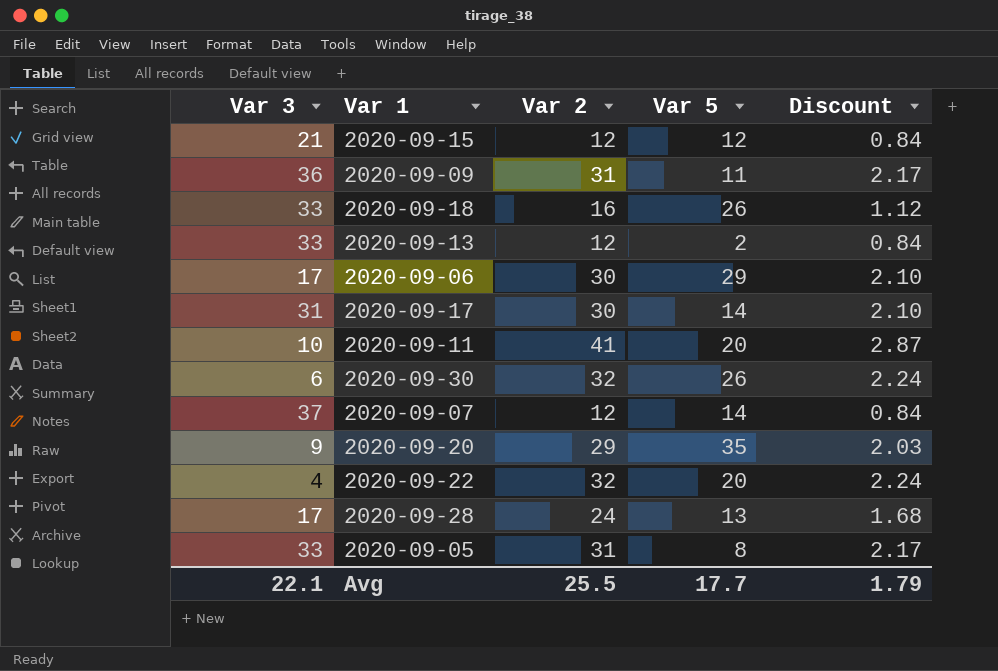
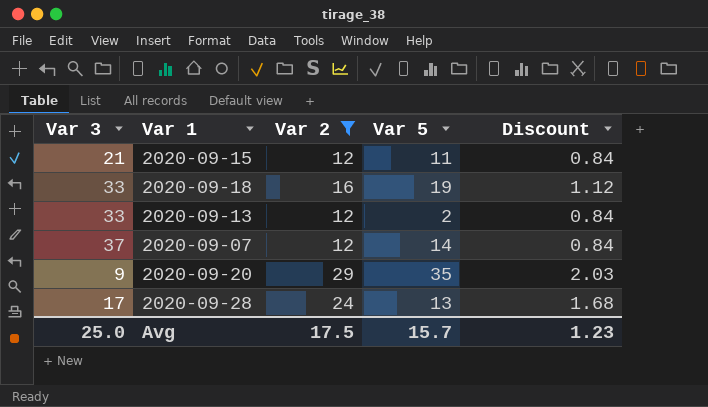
filter: none -> Var 2 <= 29
2020-09-15 | Var 5: 12 -> 11
2020-09-18 | Var 5: 26 -> 19
Avg | Var 3: 22.1 -> 25.0
Avg | Var 2: 25.5 -> 17.5
Avg | Var 5: 17.7 -> 15.7
Avg | Discount: 1.79 -> 1.23

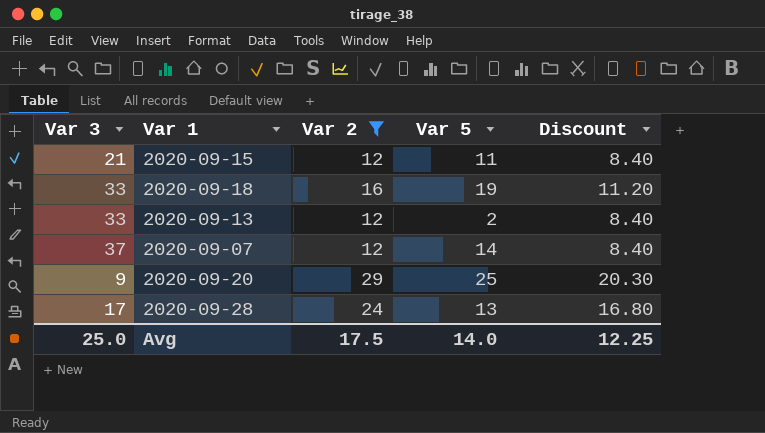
column Discount | formula: [Var 2] * 0.07 -> [Var 2] * 0.7
2020-09-20 | Var 5: 35 -> 25
Avg | Var 5: 15.7 -> 14.0
Avg | Discount: 1.23 -> 12.25

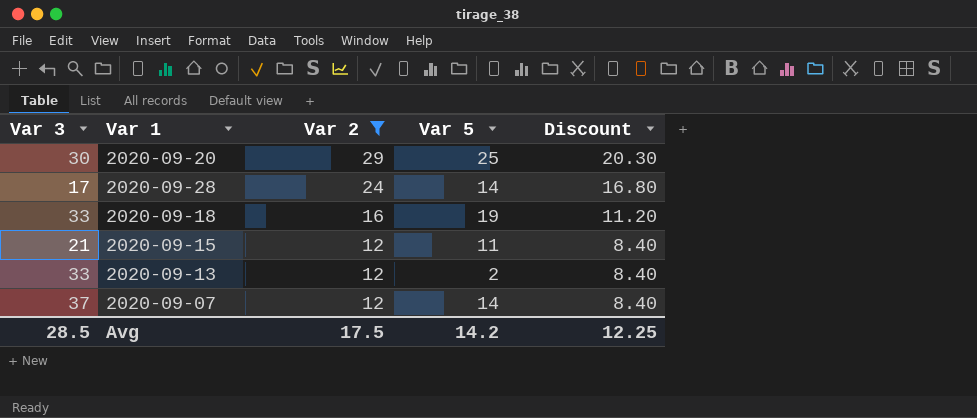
row order: none -> Var 2 descending
2020-09-20 | Var 3: 9 -> 30
2020-09-28 | Var 5: 13 -> 14
Avg | Var 3: 25.0 -> 28.5
Avg | Var 5: 14.0 -> 14.2

